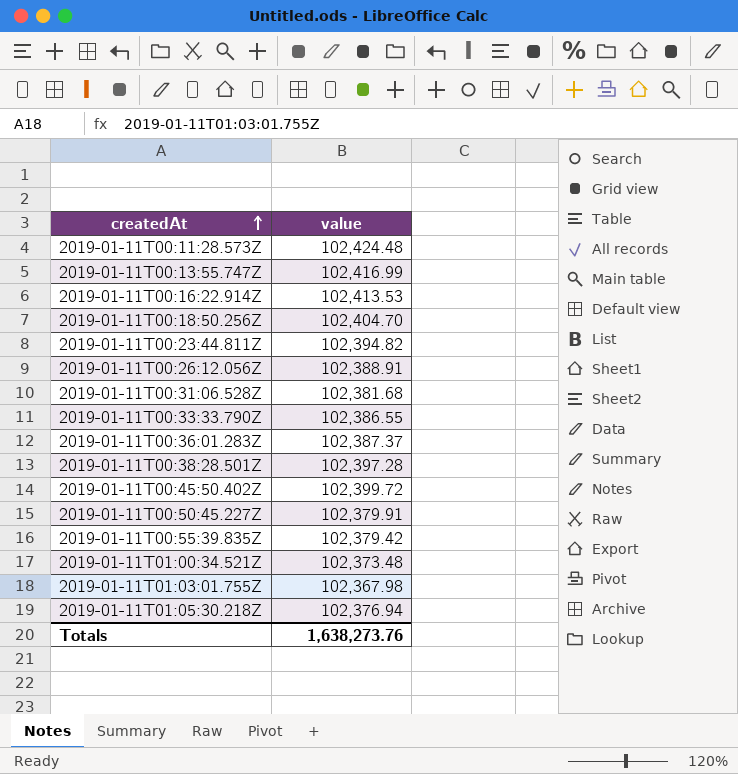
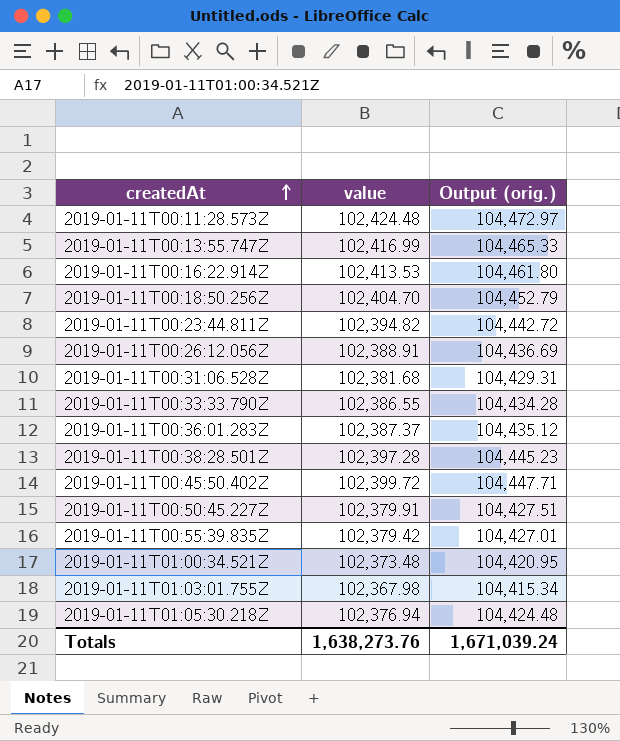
column Output (orig.) | formula: none -> [value] * 1.02

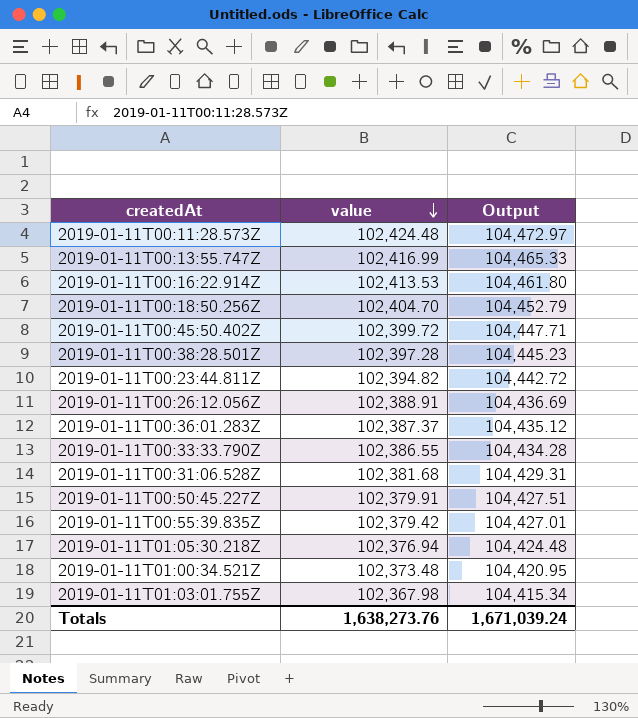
row order: createdAt ascending -> value descending
column name: Output (orig.) -> Output

